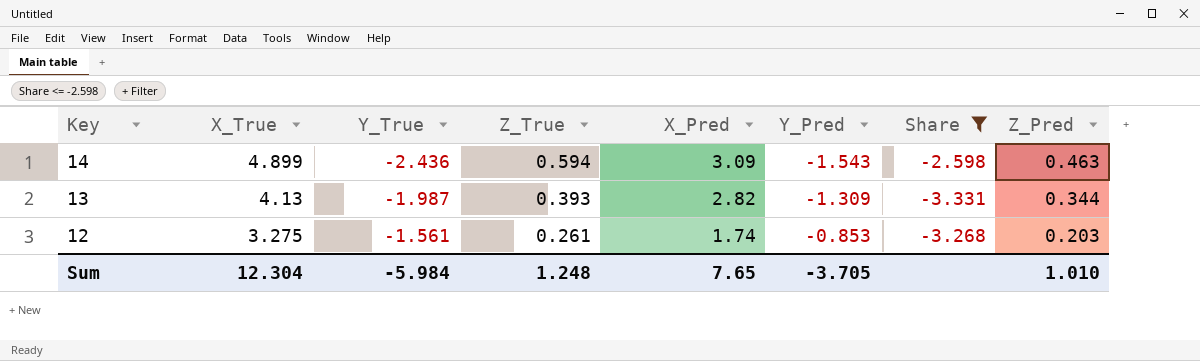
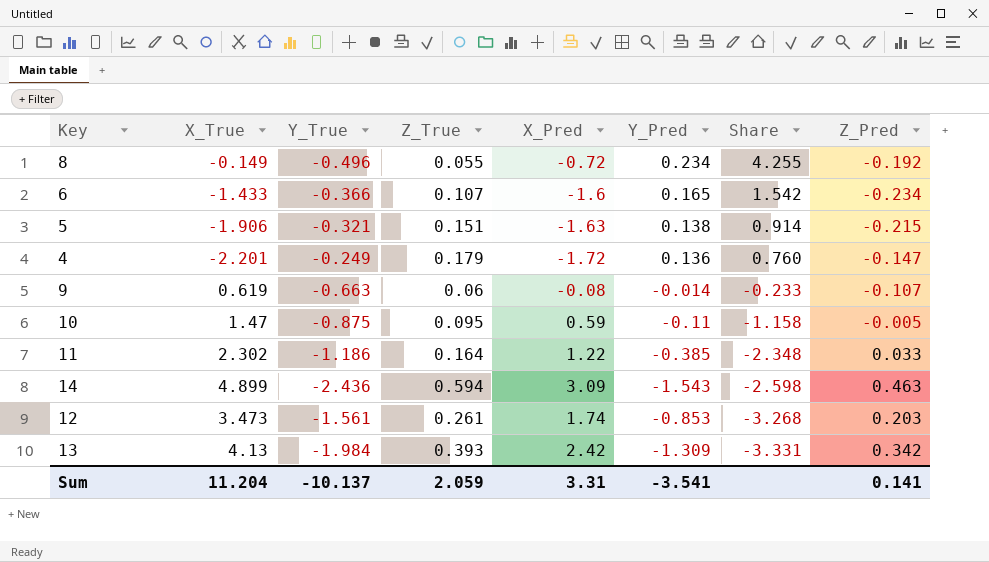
filter: Share <= -2.598 -> none
row order: Key descending -> Share descending
12 | X_True: 3.275 -> 3.473
13 | Y_True: -1.987 -> -1.984
13 | X_Pred: 2.82 -> 2.42
13 | Z_Pred: 0.344 -> 0.342
Sum | X_True: 12.304 -> 11.204
Sum | Y_True: -5.984 -> -10.137
Sum | Z_True: 1.248 -> 2.059
Sum | X_Pred: 7.65 -> 3.31
Sum | Y_Pred: -3.705 -> -3.541
Sum | Z_Pred: 1.010 -> 0.141

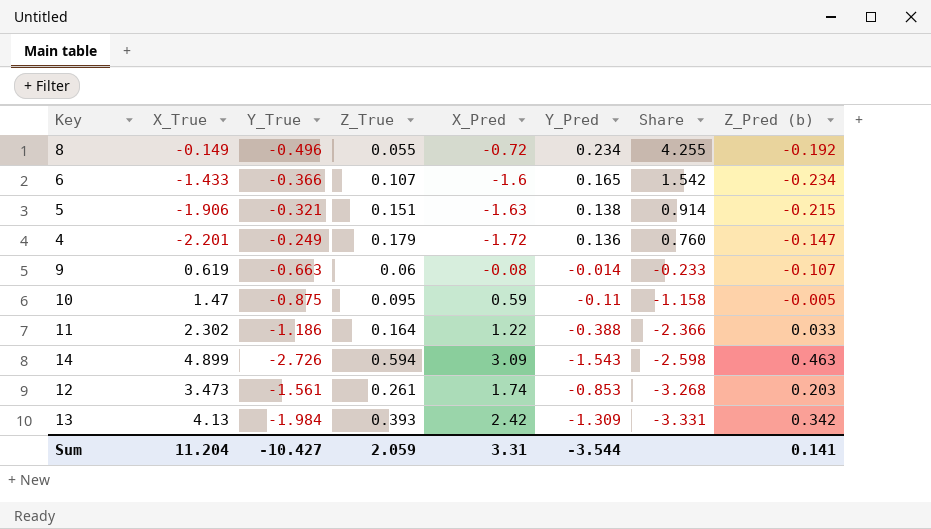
column name: Z_Pred -> Z_Pred (b)
11 | Y_Pred: -0.385 -> -0.388
11 | Share: -2.348 -> -2.366
14 | Y_True: -2.436 -> -2.726
Sum | Y_True: -10.137 -> -10.427
Sum | Y_Pred: -3.541 -> -3.544

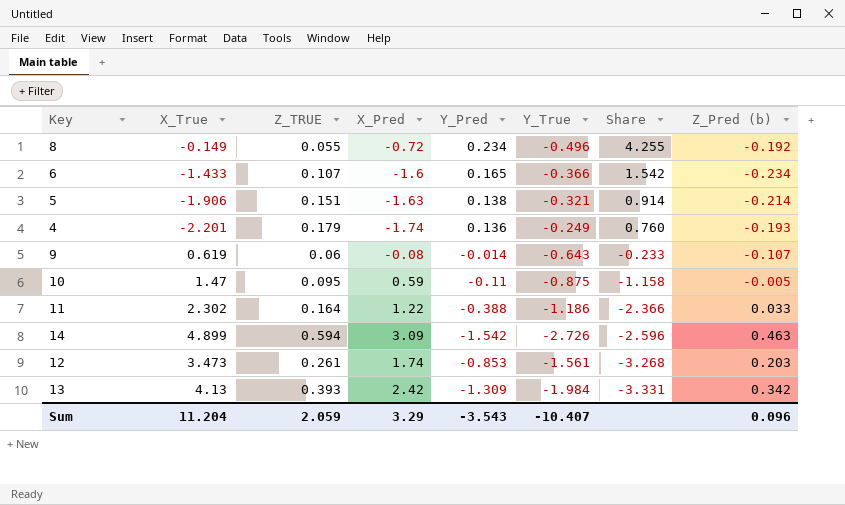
column name: Z_True -> Z_TRUE
column Y_True | position: 3 -> 6
5 | Z_Pred (b): -0.215 -> -0.214
4 | X_Pred: -1.72 -> -1.74
4 | Z_Pred (b): -0.147 -> -0.193
9 | Y_True: -0.663 -> -0.643
14 | Y_Pred: -1.543 -> -1.542
14 | Share: -2.598 -> -2.596
Sum | X_Pred: 3.31 -> 3.29
Sum | Y_Pred: -3.544 -> -3.543
Sum | Y_True: -10.427 -> -10.407
Sum | Z_Pred (b): 0.141 -> 0.096

